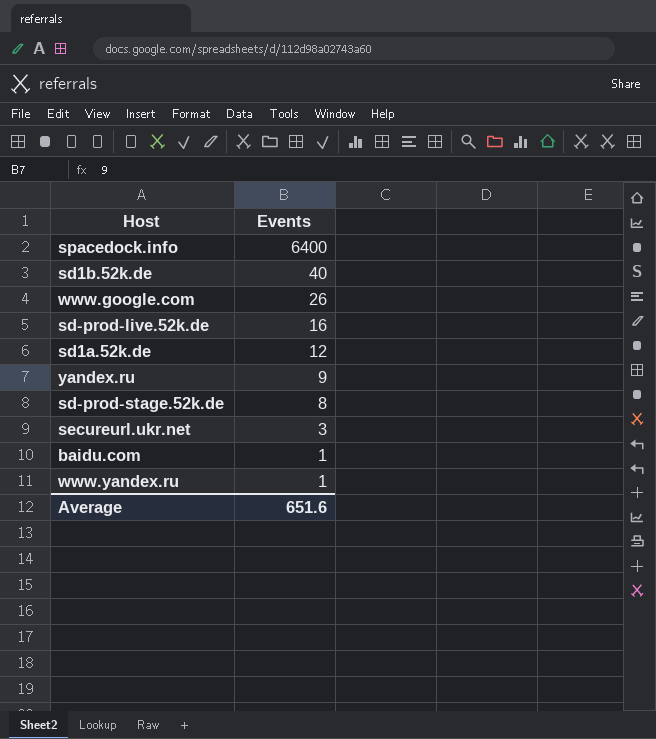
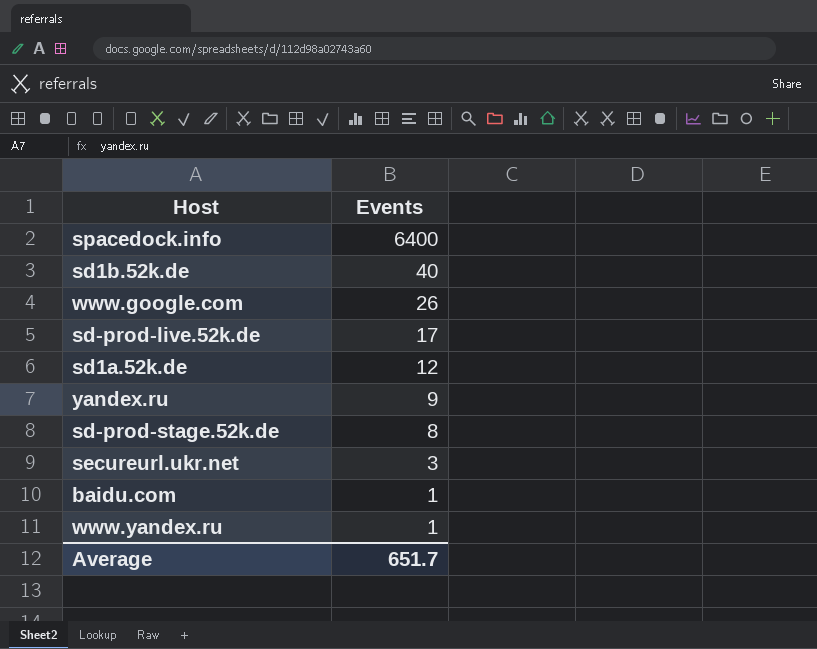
sd-prod-live.52k.de | Events: 16 -> 17
Average | Events: 651.6 -> 651.7

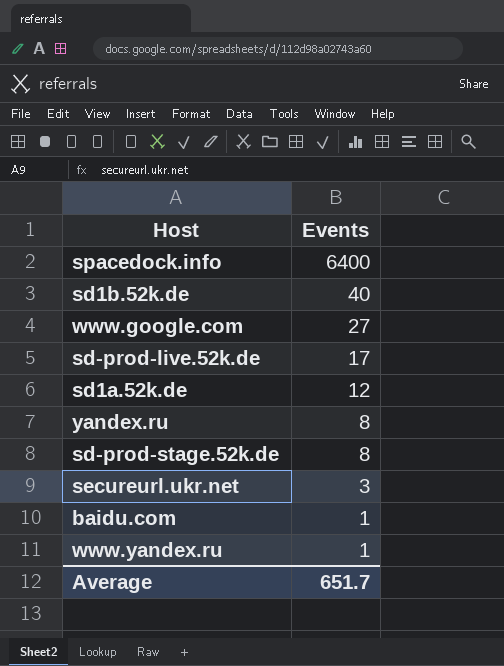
www.google.com | Events: 26 -> 27
yandex.ru | Events: 9 -> 8

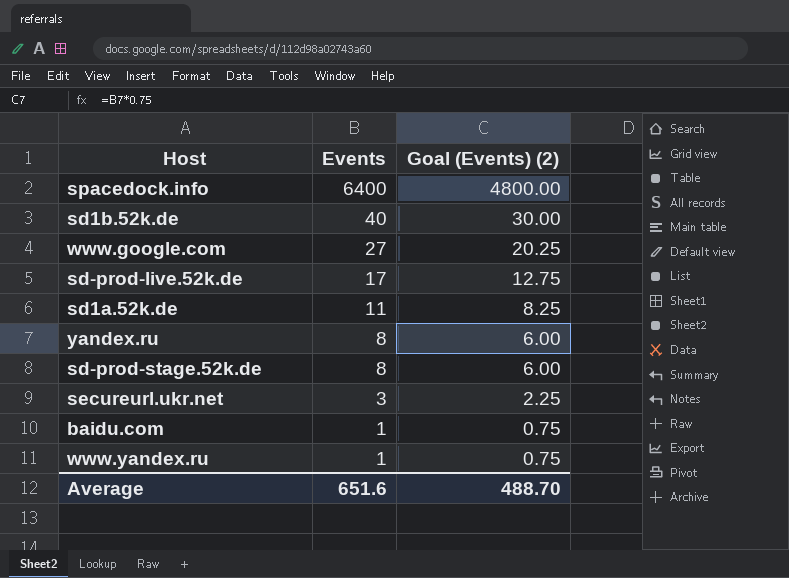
column Goal (Events) (2) | formula: none -> [Events] * 0.75
sd1a.52k.de | Events: 12 -> 11
Average | Events: 651.7 -> 651.6

